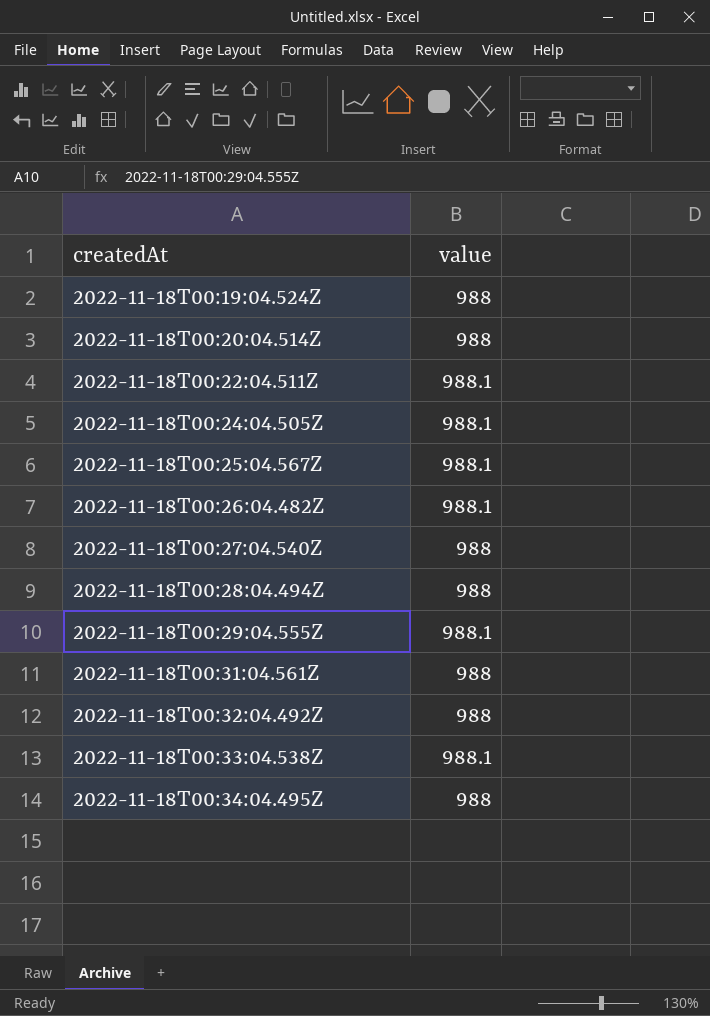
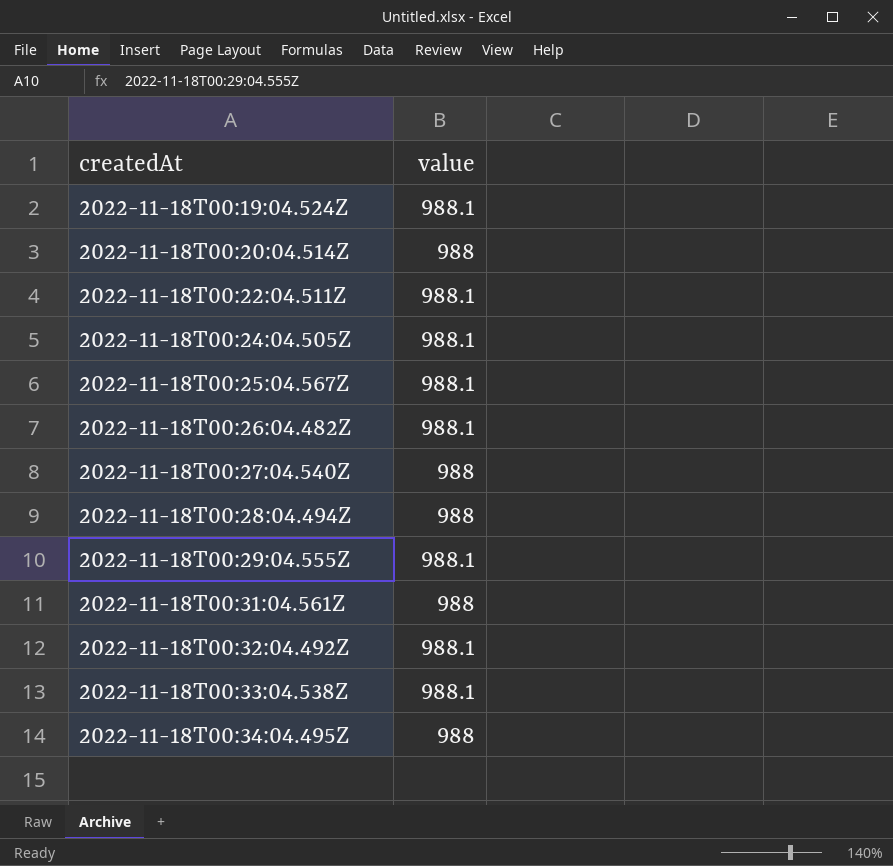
2022-11-18T00:19:04.524Z | value: 988 -> 988.1
2022-11-18T00:32:04.492Z | value: 988 -> 988.1

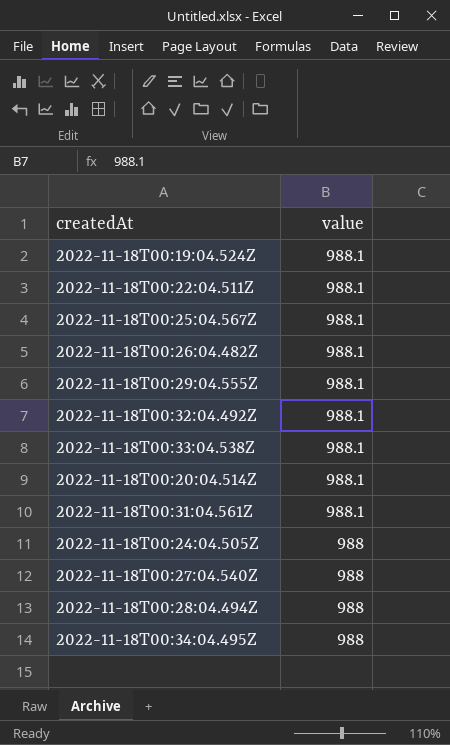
row order: createdAt ascending -> value descending
2022-11-18T00:20:04.514Z | value: 988 -> 988.1
2022-11-18T00:31:04.561Z | value: 988 -> 988.1
2022-11-18T00:24:04.505Z | value: 988.1 -> 988

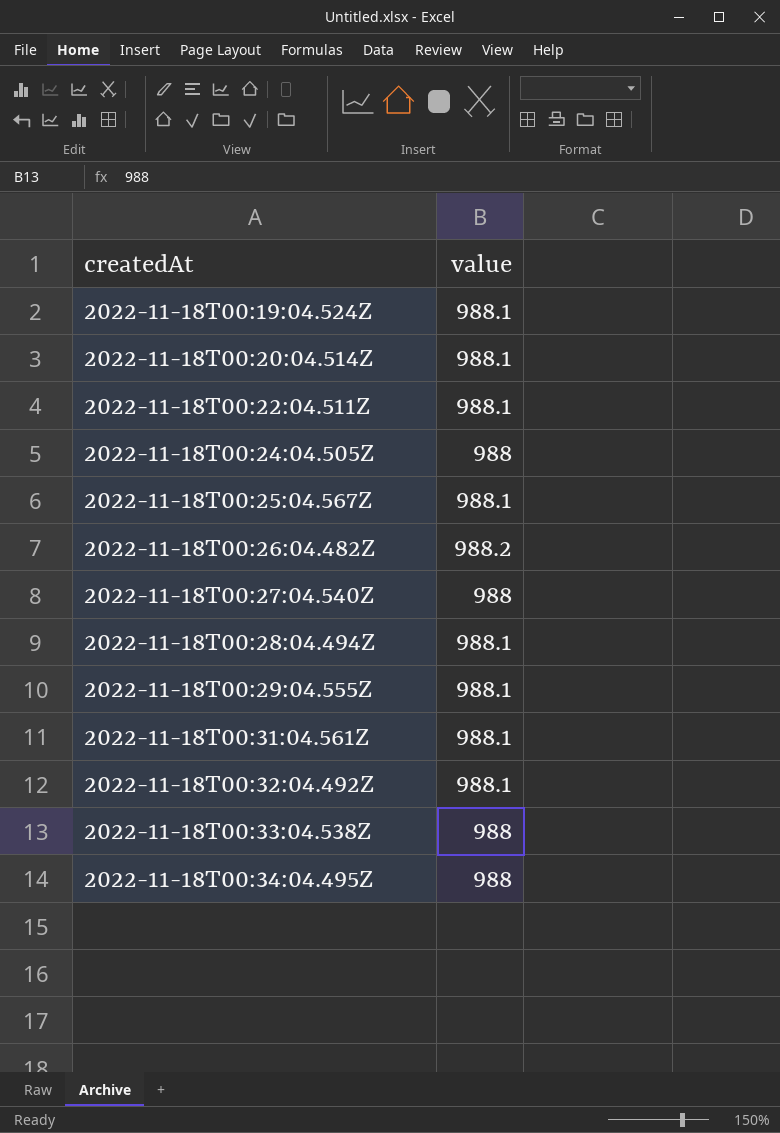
row order: value descending -> createdAt ascending
2022-11-18T00:26:04.482Z | value: 988.1 -> 988.2
2022-11-18T00:28:04.494Z | value: 988 -> 988.1
2022-11-18T00:33:04.538Z | value: 988.1 -> 988

